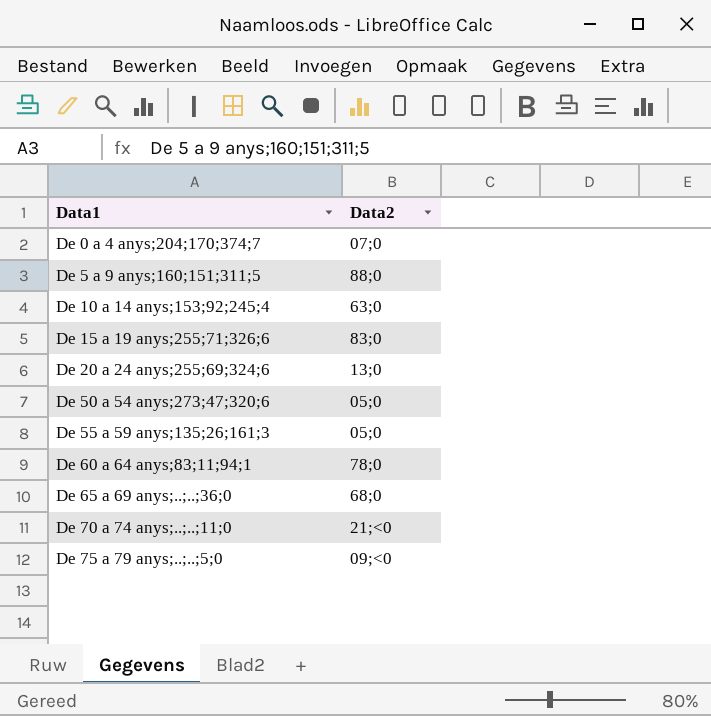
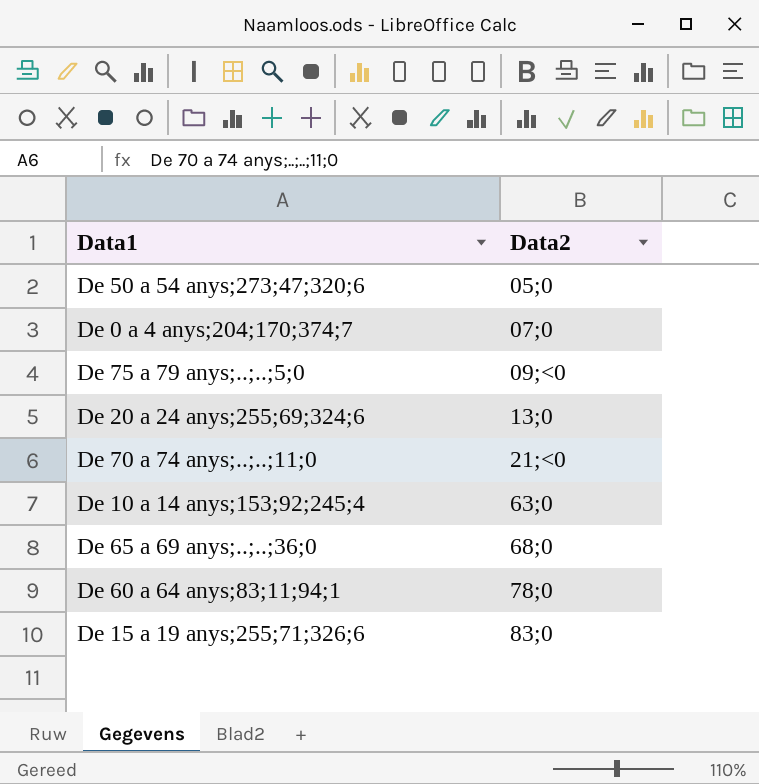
row order: Data1 ascending -> Data2 ascending
row De 5 a 9 anys;160;151;311;5: 88;0 -> none
row De 55 a 59 anys;135;26;161;3: 05;0 -> none

